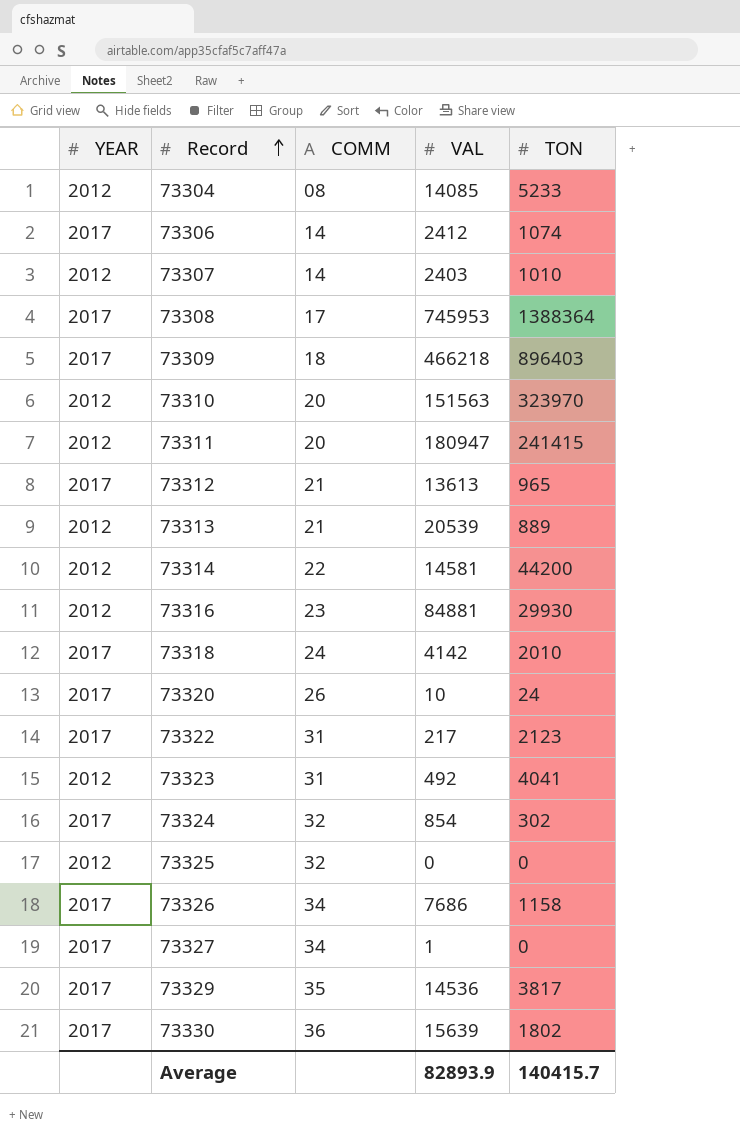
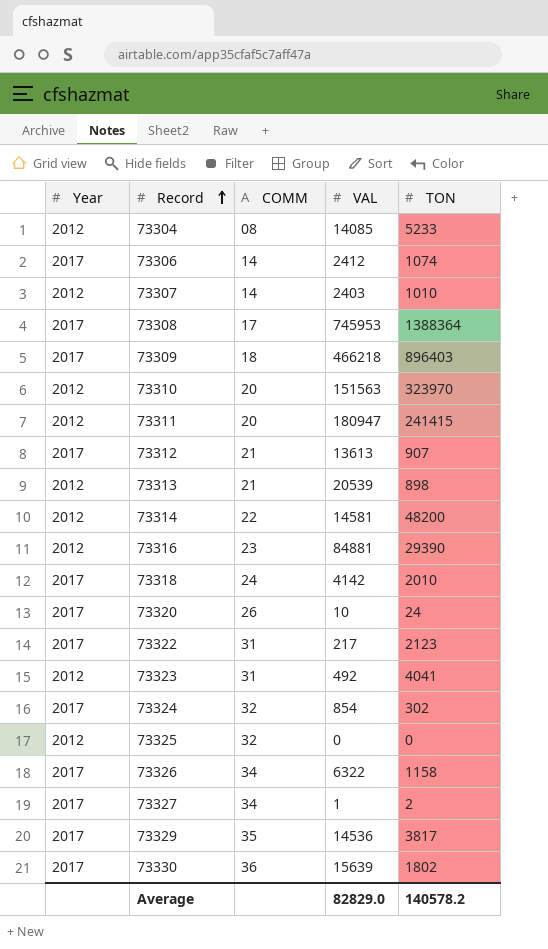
column name: YEAR -> Year
73312 | TON: 965 -> 907
73313 | TON: 889 -> 898
73314 | TON: 44200 -> 48200
73316 | TON: 29930 -> 29390
73326 | VAL: 7686 -> 6322
73327 | TON: 0 -> 2
Average | VAL: 82893.9 -> 82829.0
Average | TON: 140415.7 -> 140578.2

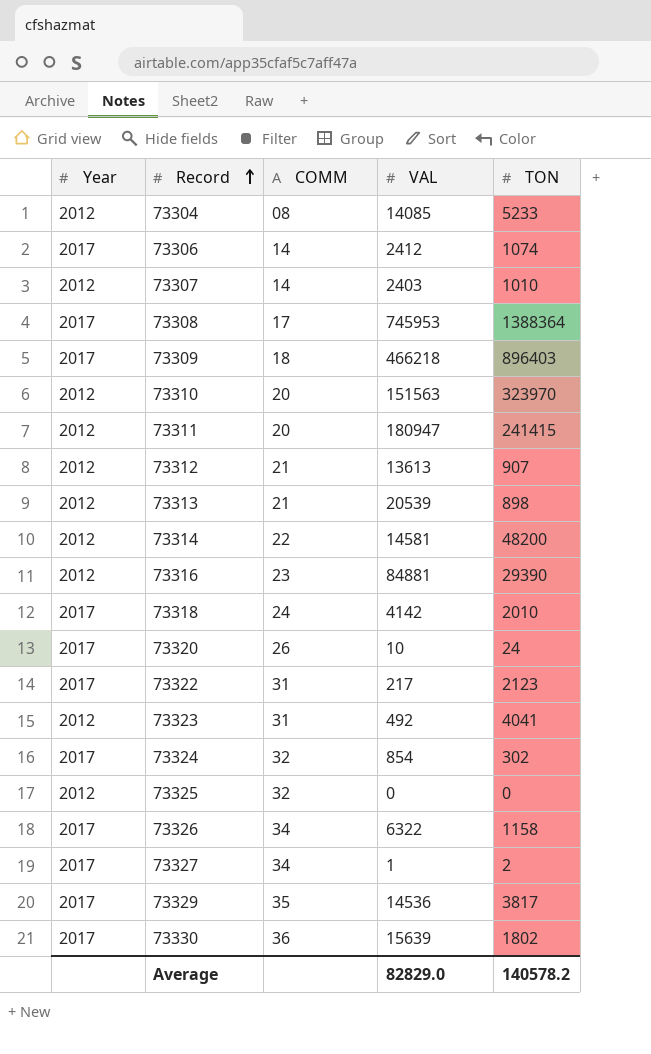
73312 | Year: 2017 -> 2012

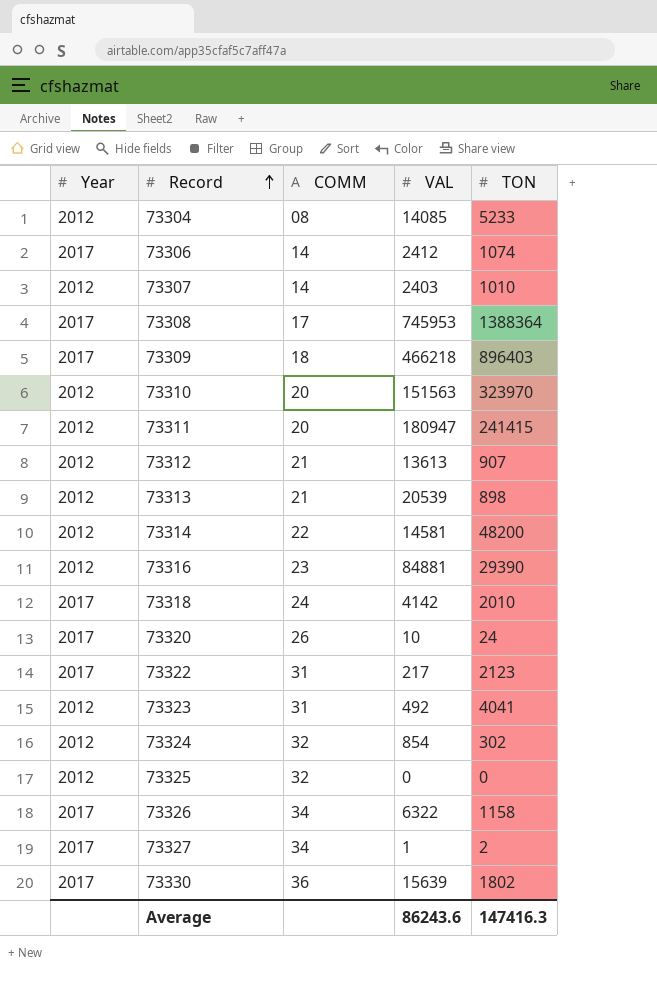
row 73329: 2017 | 35 | 14536 | 3817 -> none
73324 | Year: 2017 -> 2012
Average | VAL: 82829.0 -> 86243.6
Average | TON: 140578.2 -> 147416.3

